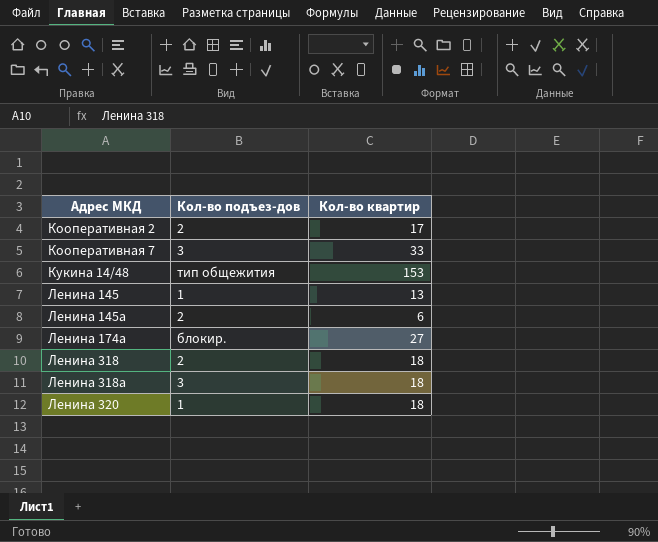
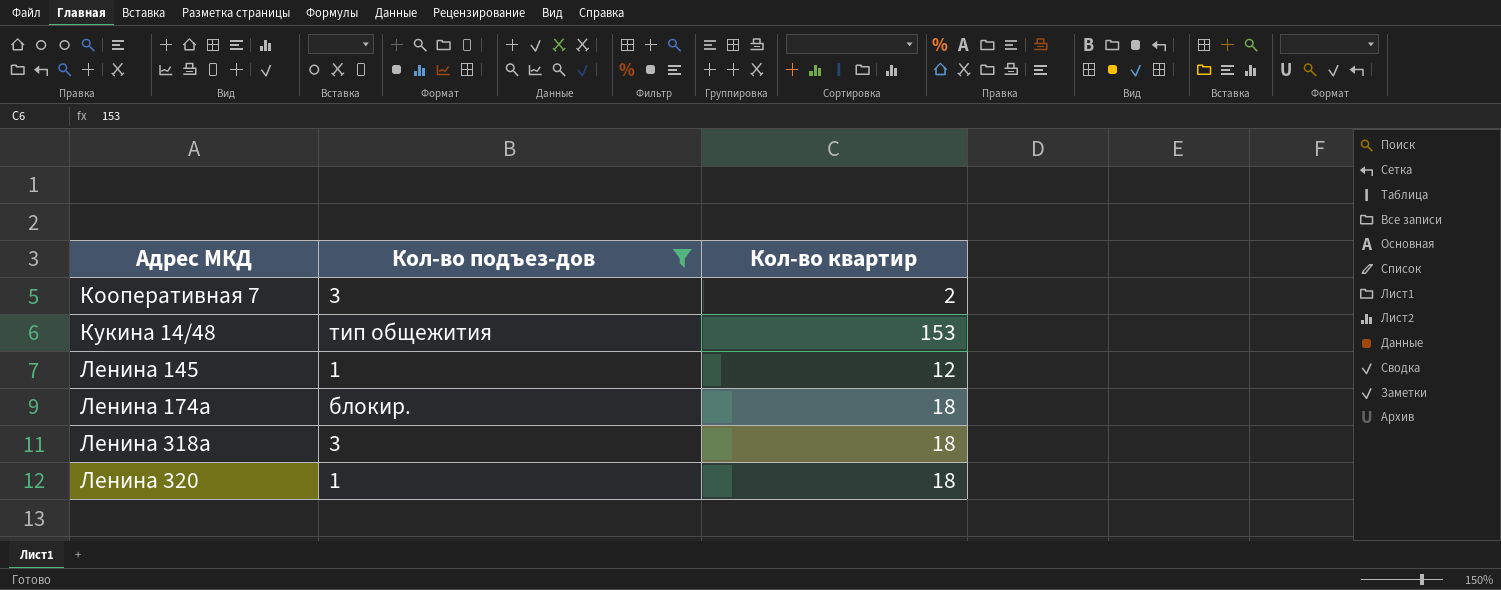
filter: none -> Кол-во подъез-дов != 2
Кооперативная 7 | Кол-во квартир: 33 -> 2
Ленина 145 | Кол-во квартир: 13 -> 12
Ленина 174а | Кол-во квартир: 27 -> 18

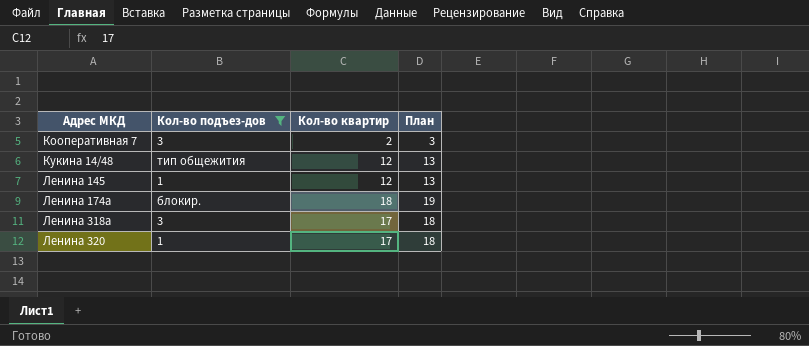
column План | formula: none -> [Кол-во квартир] + 1
Кукина 14/48 | Кол-во квартир: 153 -> 12
Ленина 318а | Кол-во квартир: 18 -> 17
Ленина 320 | Кол-во квартир: 18 -> 17

